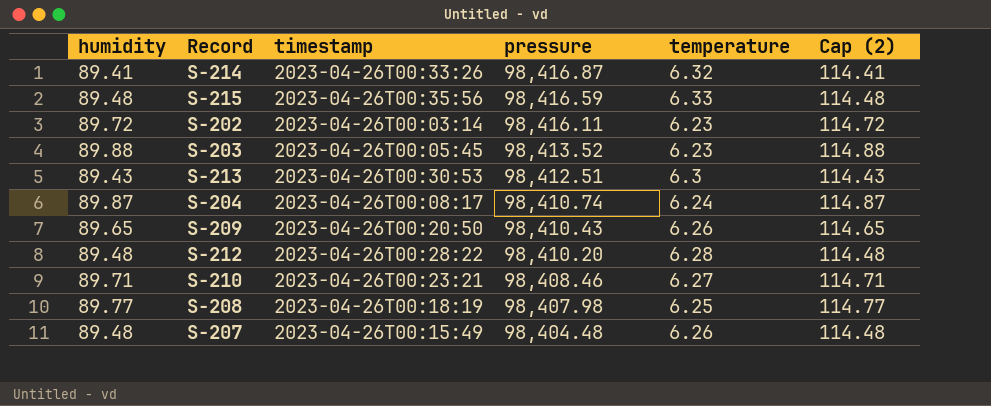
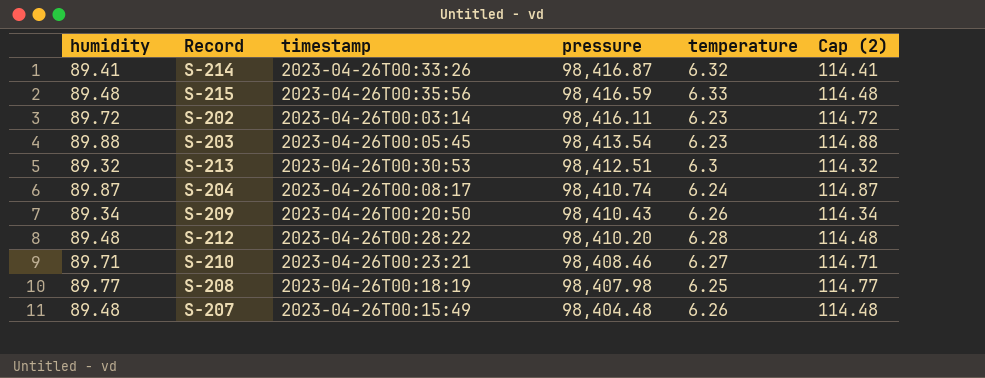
S-203 | pressure: 98,413.52 -> 98,413.54
S-213 | humidity: 89.43 -> 89.32
S-213 | Cap (2): 114.43 -> 114.32
S-209 | humidity: 89.65 -> 89.34
S-209 | Cap (2): 114.65 -> 114.34

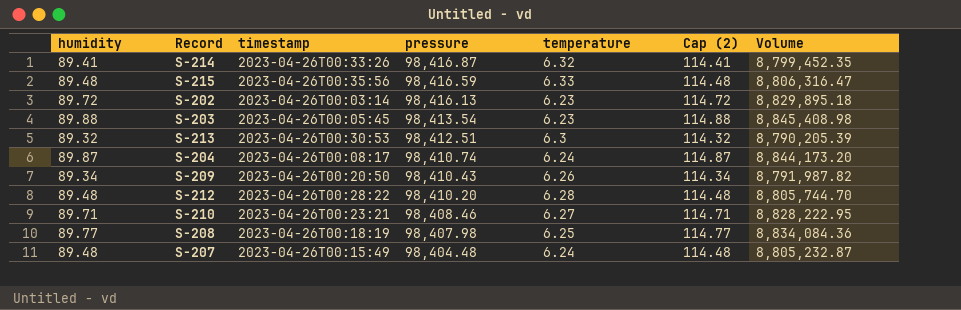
column Volume | formula: none -> [humidity] * [pressure]
S-202 | pressure: 98,416.11 -> 98,416.13
S-207 | temperature: 6.26 -> 6.24

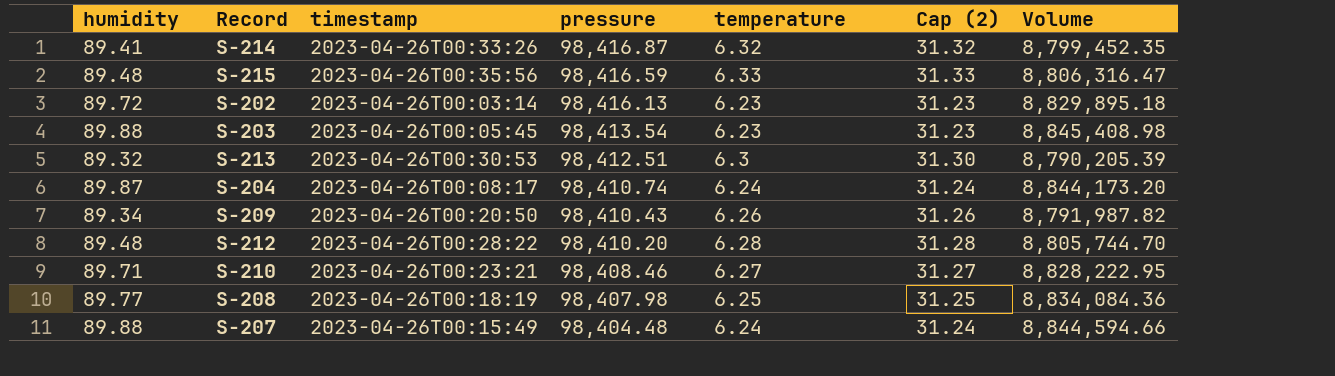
column Cap (2) | formula: [humidity] + 25 -> [temperature] + 25
S-207 | humidity: 89.48 -> 89.88
S-207 | Volume: 8,805,232.87 -> 8,844,594.66

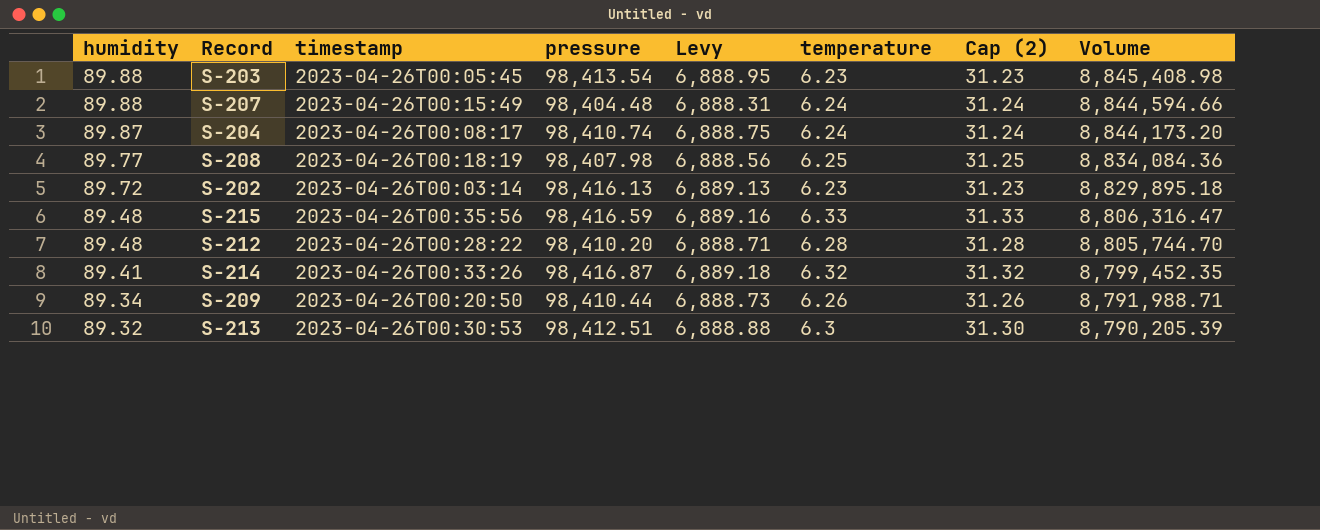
row order: pressure descending -> humidity descending
column Levy | formula: none -> [pressure] * 0.07
row S-210: 89.71 | 2023-04-26T00:23:21 | 98,408.46 | 6.27 | 31.27 | 8,828,222.95 -> none
S-209 | pressure: 98,410.43 -> 98,410.44
S-209 | Volume: 8,791,987.82 -> 8,791,988.71

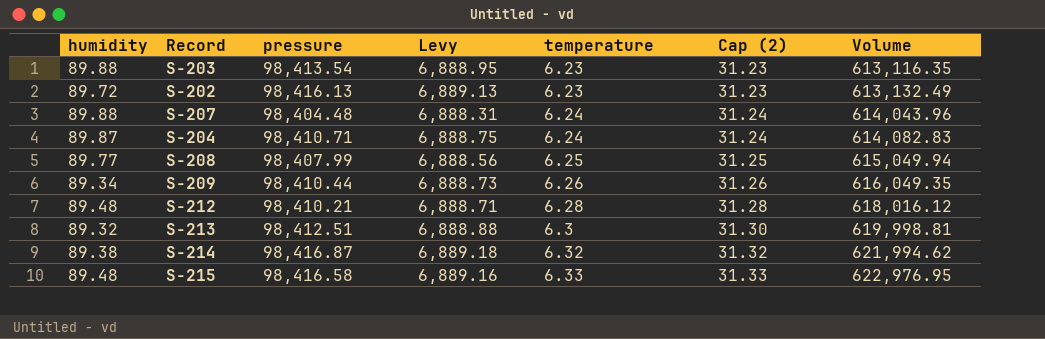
row order: humidity descending -> temperature ascending
column timestamp | position: 3 -> none
column Volume | formula: [humidity] * [pressure] -> [pressure] * [temperature]
S-204 | pressure: 98,410.74 -> 98,410.71
S-208 | pressure: 98,407.98 -> 98,407.99
S-212 | pressure: 98,410.20 -> 98,410.21
S-214 | humidity: 89.41 -> 89.38
S-215 | pressure: 98,416.59 -> 98,416.58

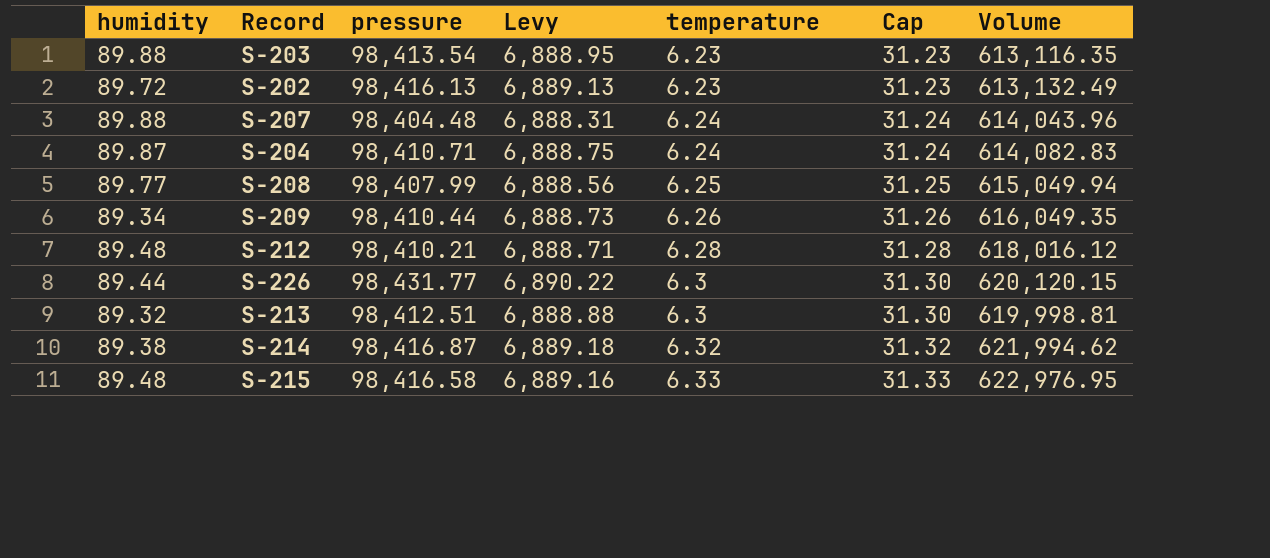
column name: Cap (2) -> Cap
row S-226: none -> 89.44 | 98,431.77 | 6,890.22 | 6.3 | 31.30 | 620,120.15

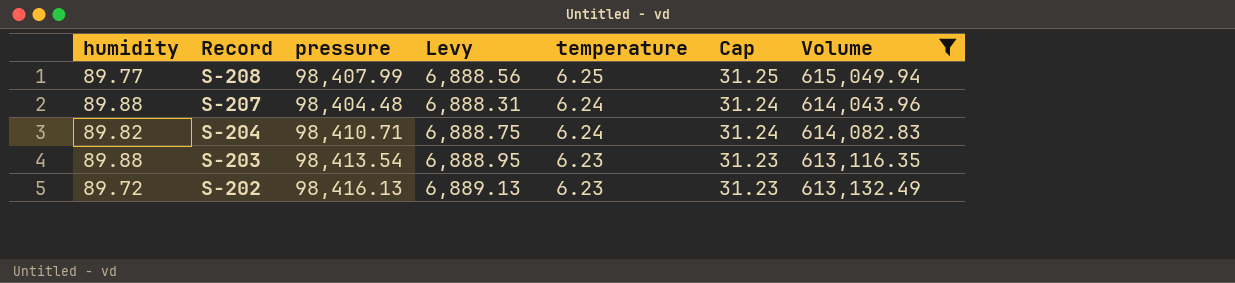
filter: none -> Volume <= 615,049.94
row order: temperature ascending -> Record descending
S-204 | humidity: 89.87 -> 89.82

